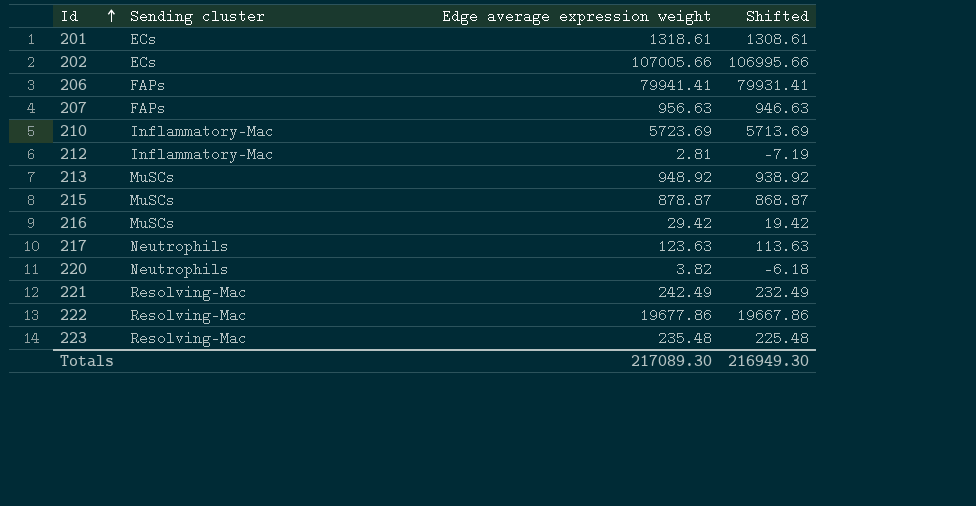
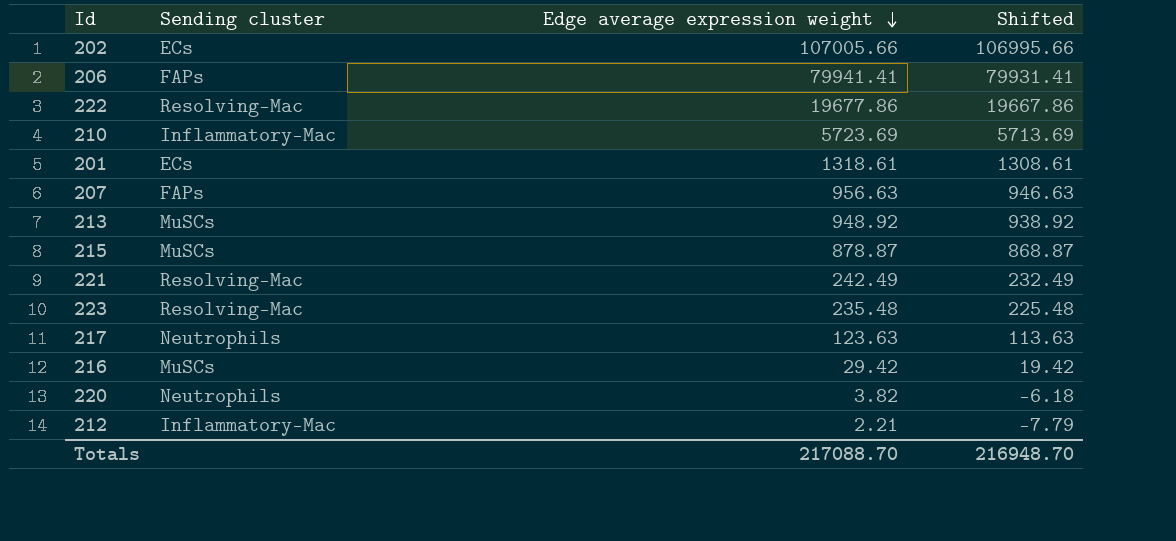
row order: Id ascending -> Edge average expression weight descending
212 | Edge average expression weight: 2.81 -> 2.21
212 | Shifted: -7.19 -> -7.79
Totals | Edge average expression weight: 217089.30 -> 217088.70
Totals | Shifted: 216949.30 -> 216948.70

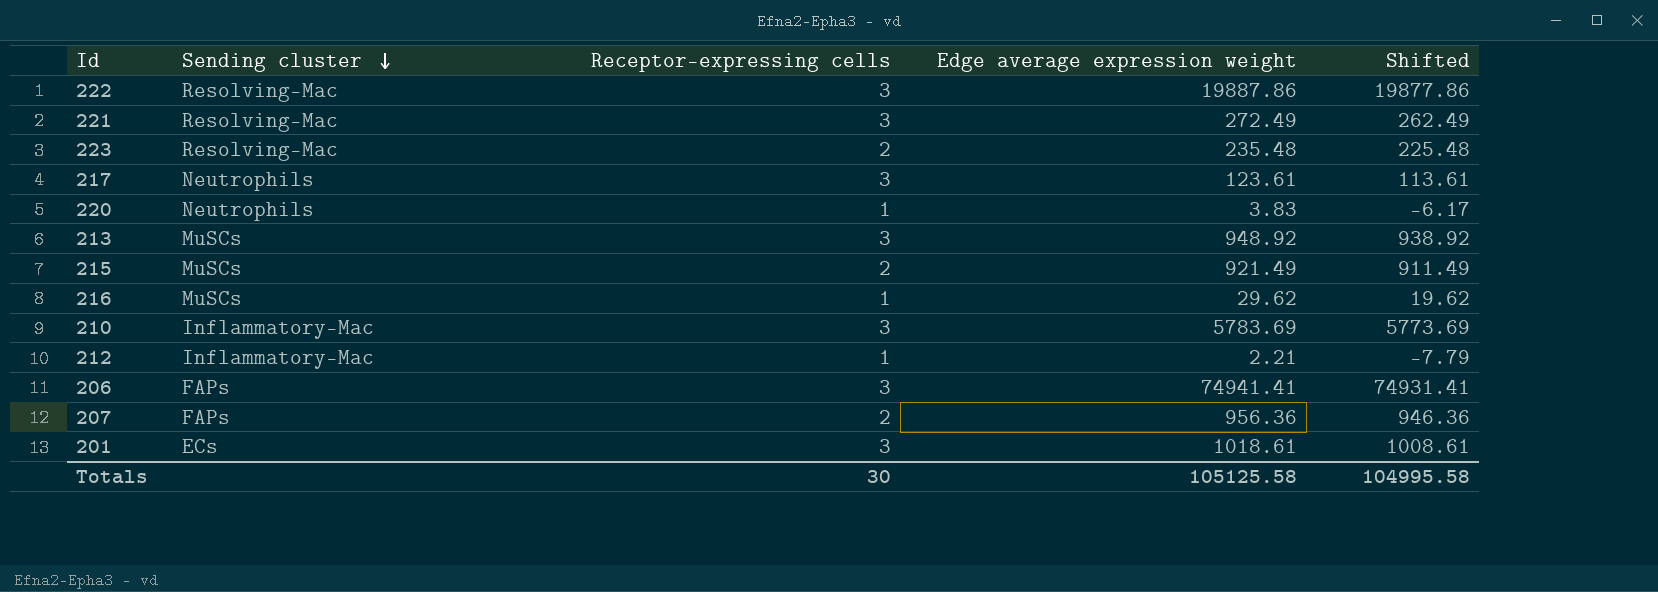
row order: Edge average expression weight descending -> Sending cluster descending
column Receptor-expressing cells | position: none -> 3
row 202: ECs | 107005.66 | 106995.66 -> none
222 | Edge average expression weight: 19677.86 -> 19887.86
222 | Shifted: 19667.86 -> 19877.86
221 | Edge average expression weight: 242.49 -> 272.49
221 | Shifted: 232.49 -> 262.49
217 | Edge average expression weight: 123.63 -> 123.61
217 | Shifted: 113.63 -> 113.61
220 | Edge average expression weight: 3.82 -> 3.83
220 | Shifted: -6.18 -> -6.17
215 | Edge average expression weight: 878.87 -> 921.49
215 | Shifted: 868.87 -> 911.49
216 | Edge average expression weight: 29.42 -> 29.62
216 | Shifted: 19.42 -> 19.62
210 | Edge average expression weight: 5723.69 -> 5783.69
210 | Shifted: 5713.69 -> 5773.69
206 | Edge average expression weight: 79941.41 -> 74941.41
206 | Shifted: 79931.41 -> 74931.41
207 | Edge average expression weight: 956.63 -> 956.36
207 | Shifted: 946.63 -> 946.36
201 | Edge average expression weight: 1318.61 -> 1018.61
201 | Shifted: 1308.61 -> 1008.61
Totals | Edge average expression weight: 217088.70 -> 105125.58
Totals | Shifted: 216948.70 -> 104995.58

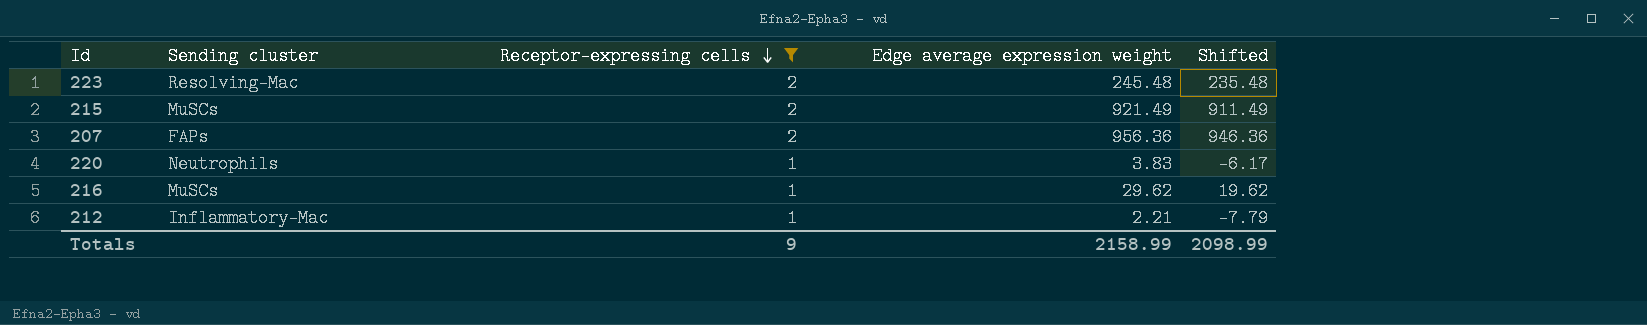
filter: none -> Receptor-expressing cells != 3
row order: Sending cluster descending -> Receptor-expressing cells descending
223 | Edge average expression weight: 235.48 -> 245.48
223 | Shifted: 225.48 -> 235.48
Totals | Receptor-expressing cells: 30 -> 9
Totals | Edge average expression weight: 105125.58 -> 2158.99
Totals | Shifted: 104995.58 -> 2098.99

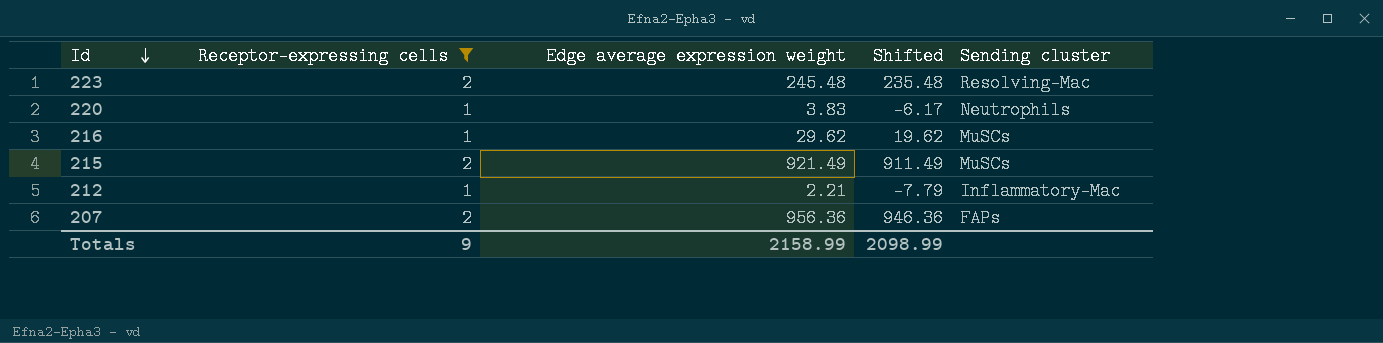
row order: Receptor-expressing cells descending -> Id descending
column Sending cluster | position: 2 -> 5

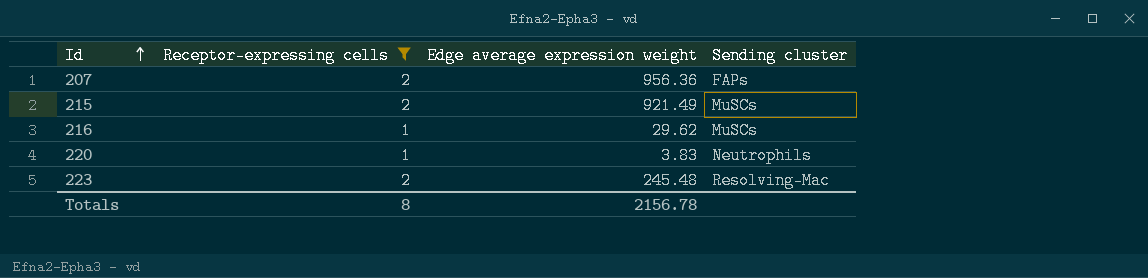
row order: Id descending -> Id ascending
column Shifted | formula: [Edge average expression weight] - 10 -> none
row 212: 1 | 2.21 | -7.79 | Inflammatory-Mac -> none
Totals | Receptor-expressing cells: 9 -> 8
Totals | Edge average expression weight: 2158.99 -> 2156.78

